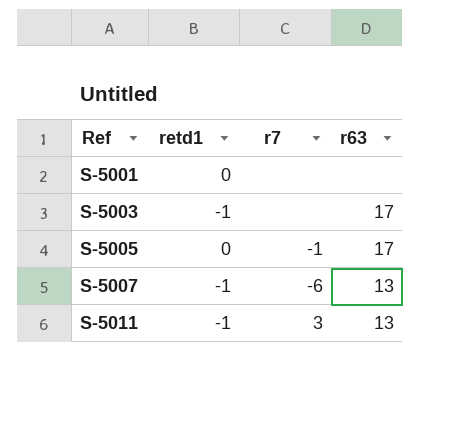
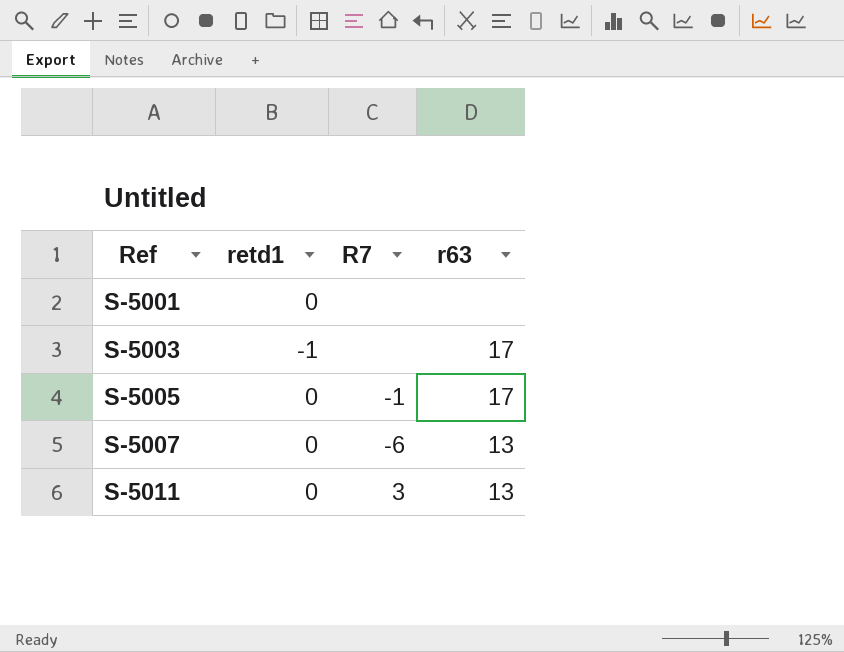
column name: r7 -> R7
S-5007 | retd1: -1 -> 0
S-5011 | retd1: -1 -> 0

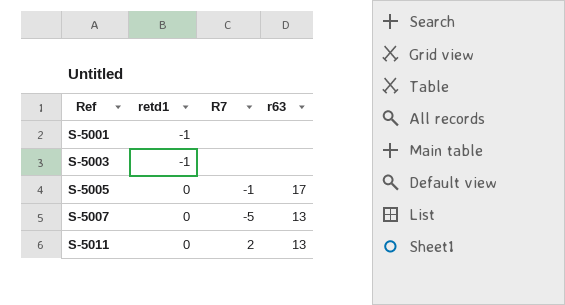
S-5001 | retd1: 0 -> -1
S-5003 | r63: 17 -> none
S-5007 | R7: -6 -> -5
S-5011 | R7: 3 -> 2

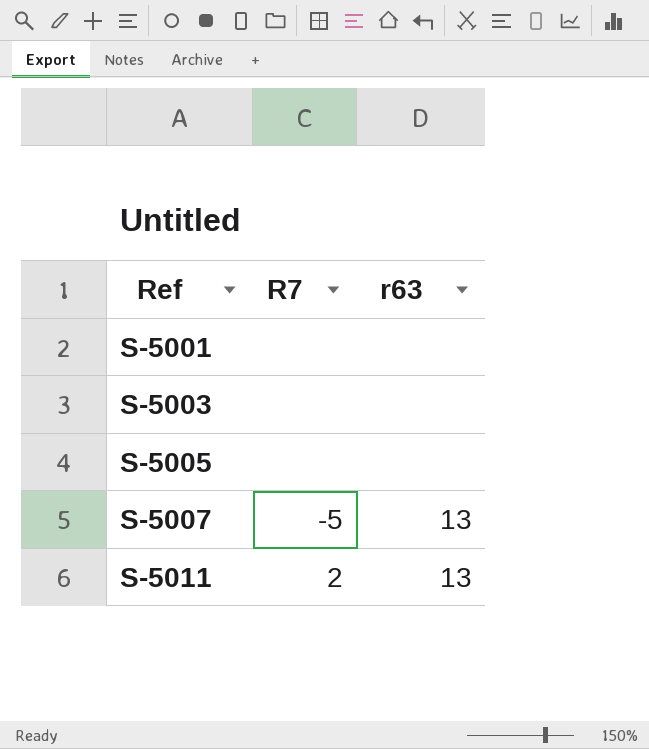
column retd1 | position: 2 -> none
S-5005 | R7: -1 -> none
S-5005 | r63: 17 -> none

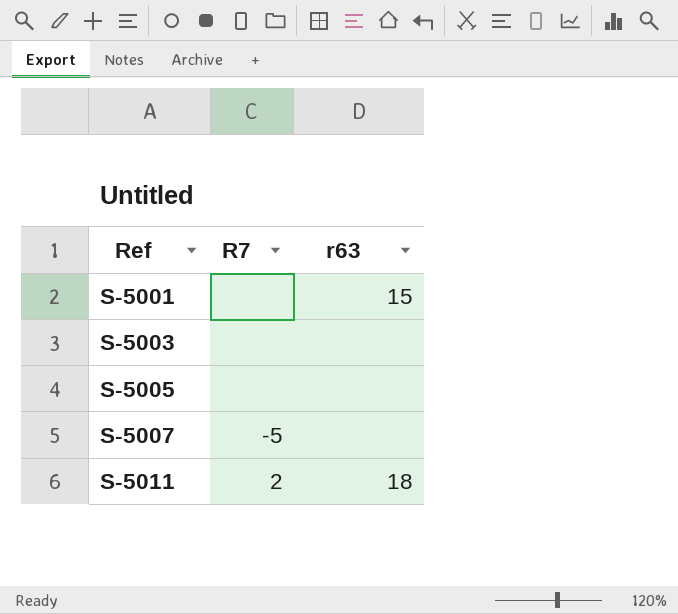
S-5001 | r63: none -> 15
S-5007 | r63: 13 -> none
S-5011 | r63: 13 -> 18

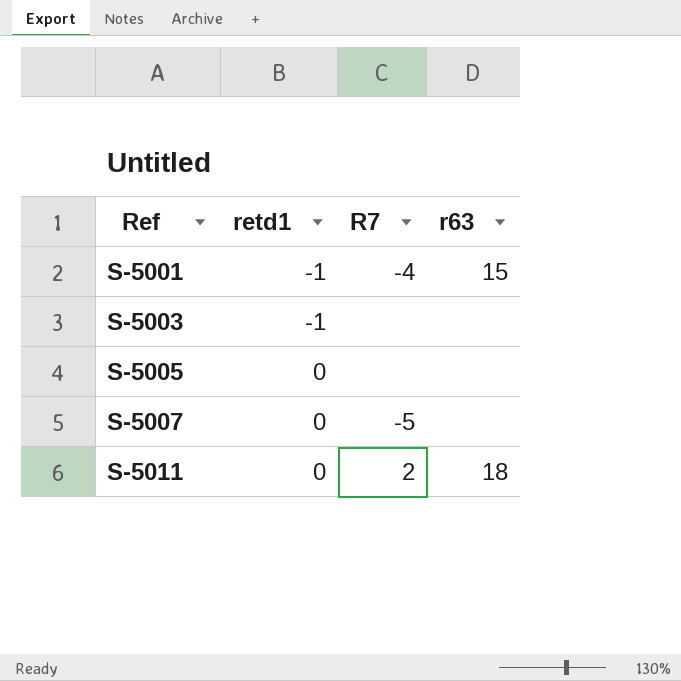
column retd1 | position: none -> 2
S-5001 | R7: none -> -4

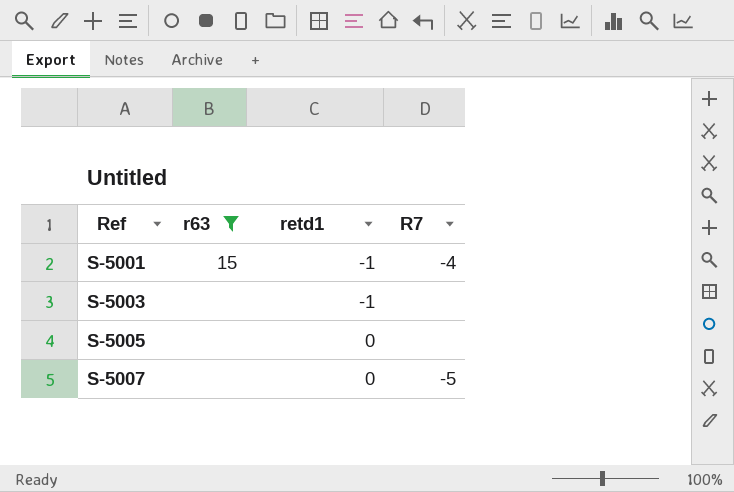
filter: none -> r63 != 18
column r63 | position: 4 -> 2

